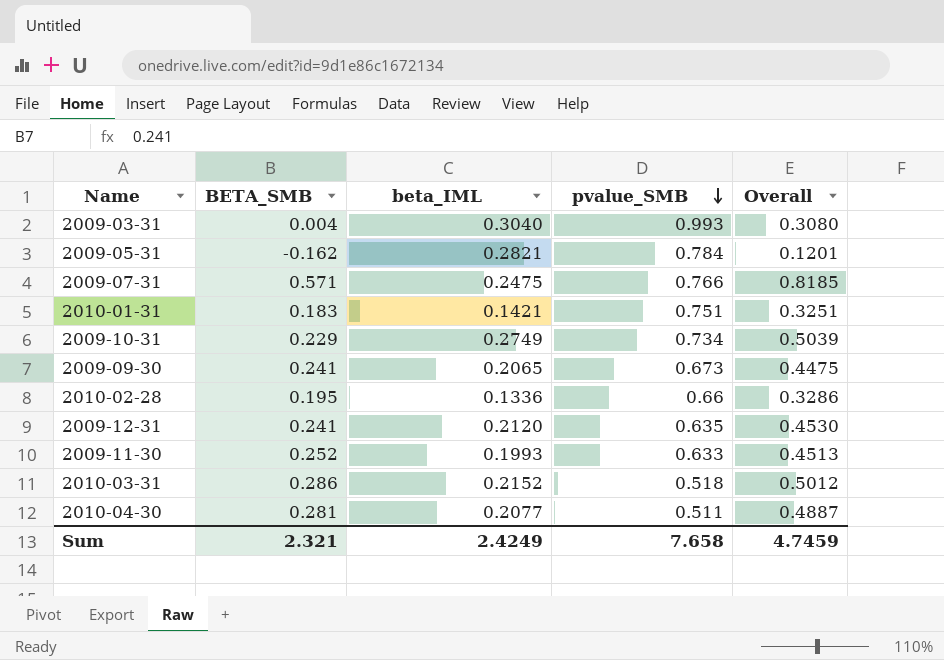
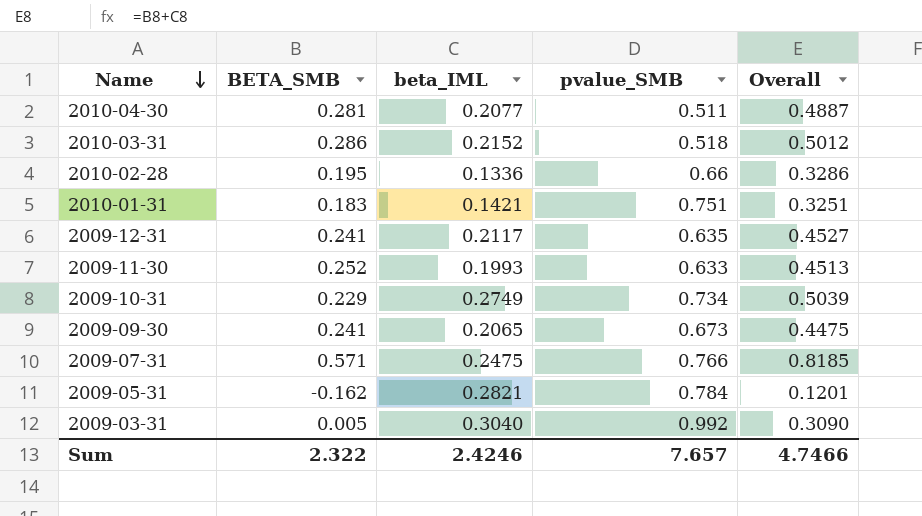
row order: pvalue_SMB descending -> Name descending
2009-12-31 | beta_IML: 0.2120 -> 0.2117
2009-12-31 | Overall: 0.4530 -> 0.4527
2009-03-31 | BETA_SMB: 0.004 -> 0.005
2009-03-31 | pvalue_SMB: 0.993 -> 0.992
2009-03-31 | Overall: 0.3080 -> 0.3090
Sum | BETA_SMB: 2.321 -> 2.322
Sum | beta_IML: 2.4249 -> 2.4246
Sum | pvalue_SMB: 7.658 -> 7.657
Sum | Overall: 4.7459 -> 4.7466

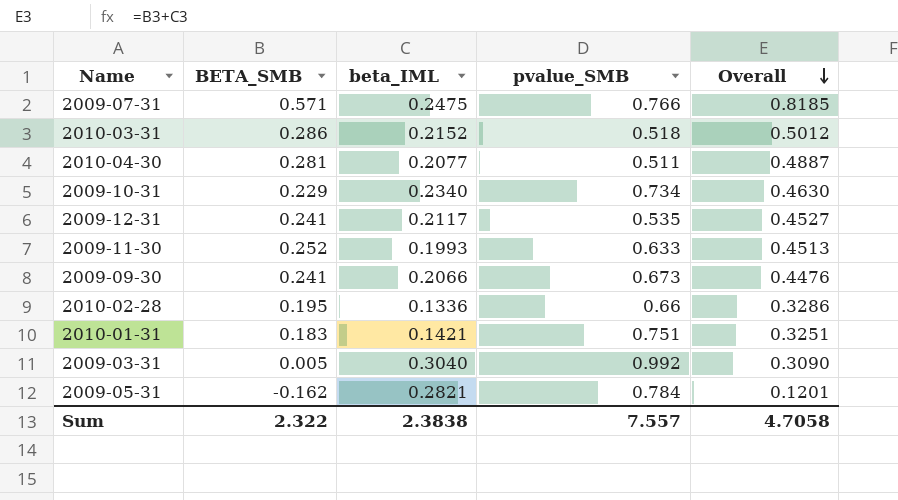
row order: Name descending -> Overall descending
2009-10-31 | beta_IML: 0.2749 -> 0.2340
2009-10-31 | Overall: 0.5039 -> 0.4630
2009-12-31 | pvalue_SMB: 0.635 -> 0.535
2009-09-30 | beta_IML: 0.2065 -> 0.2066
2009-09-30 | Overall: 0.4475 -> 0.4476
Sum | beta_IML: 2.4246 -> 2.3838
Sum | pvalue_SMB: 7.657 -> 7.557
Sum | Overall: 4.7466 -> 4.7058

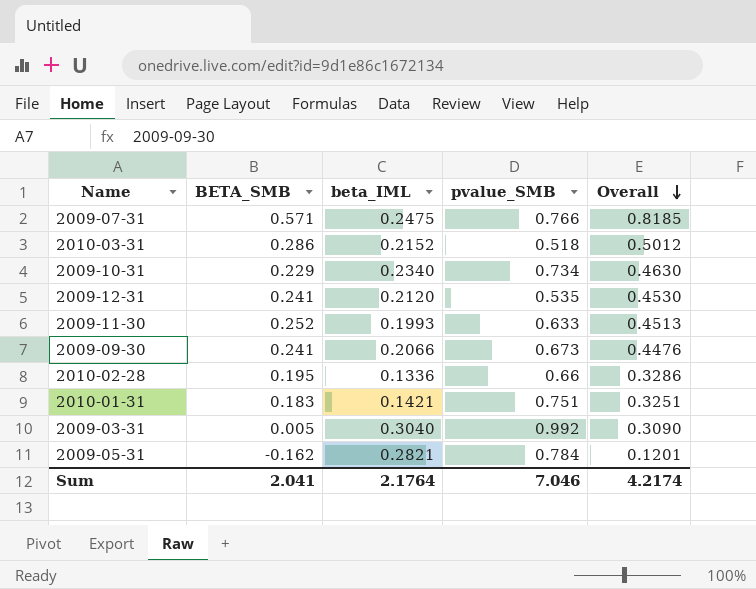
row 2010-04-30: 0.281 | 0.2077 | 0.511 | 0.4887 -> none
2009-12-31 | beta_IML: 0.2117 -> 0.2120
2009-12-31 | Overall: 0.4527 -> 0.4530
Sum | BETA_SMB: 2.322 -> 2.041
Sum | beta_IML: 2.3838 -> 2.1764
Sum | pvalue_SMB: 7.557 -> 7.046
Sum | Overall: 4.7058 -> 4.2174

